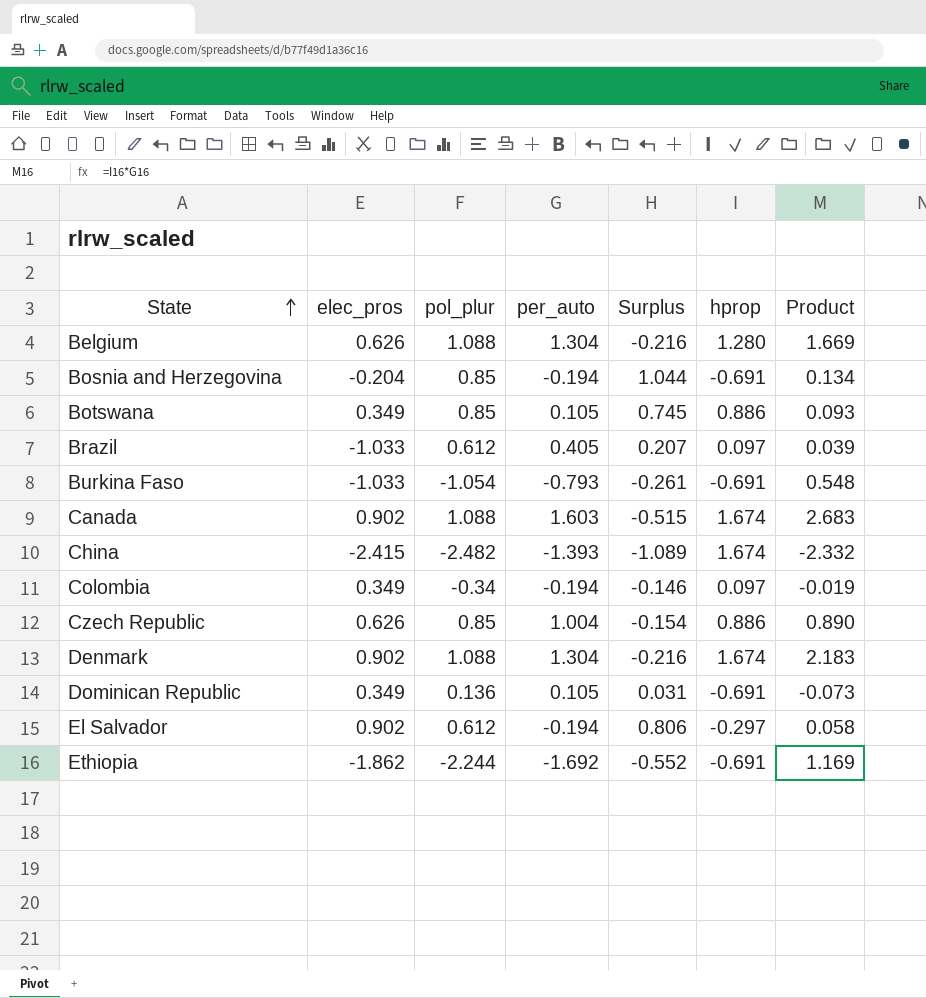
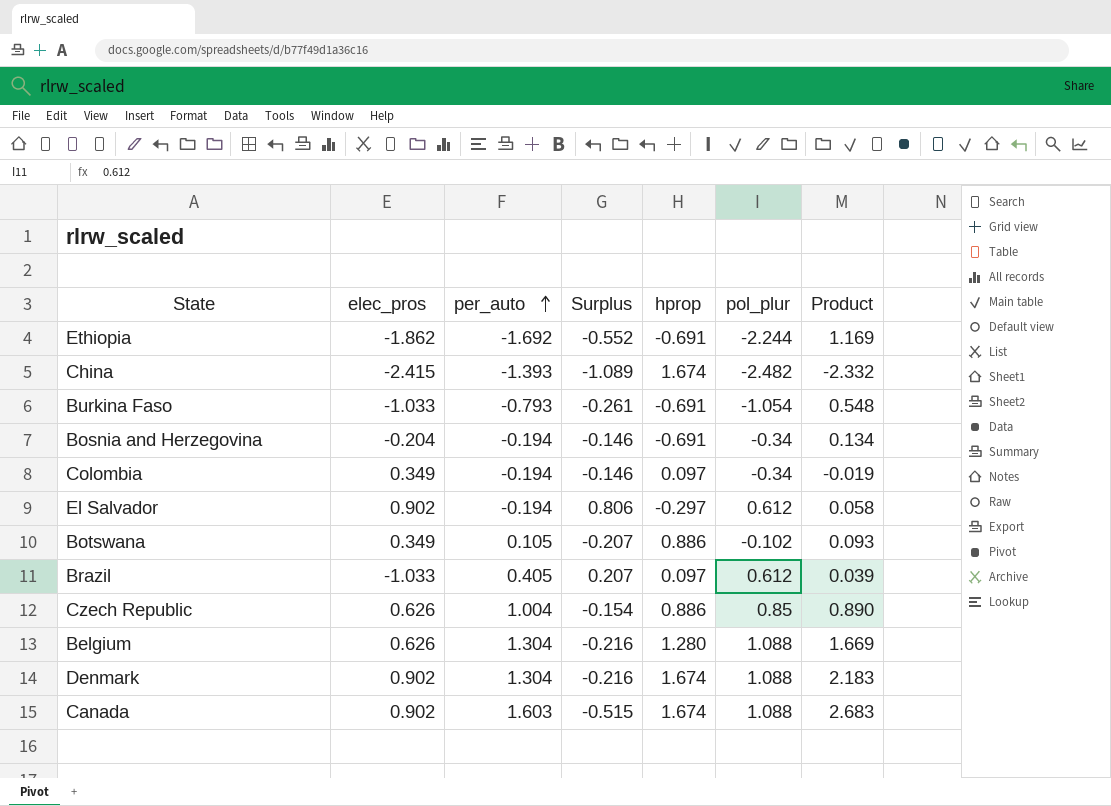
row order: State ascending -> per_auto ascending
column pol_plur | position: 3 -> 6
row Dominican Republic: 0.349 | 0.136 | 0.105 | 0.031 | -0.691 | -0.073 -> none
Bosnia and Herzegovina | Surplus: 1.044 -> -0.146
Bosnia and Herzegovina | pol_plur: 0.85 -> -0.34
Botswana | Surplus: 0.745 -> -0.207
Botswana | pol_plur: 0.85 -> -0.102

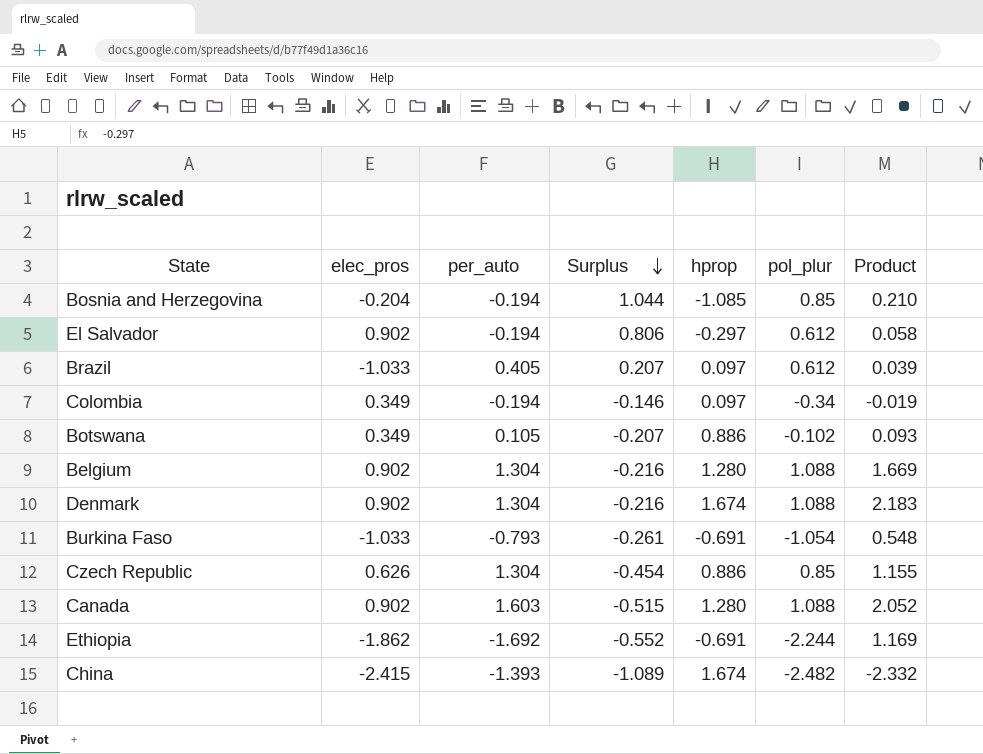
row order: per_auto ascending -> Surplus descending
Bosnia and Herzegovina | Surplus: -0.146 -> 1.044
Bosnia and Herzegovina | hprop: -0.691 -> -1.085
Bosnia and Herzegovina | pol_plur: -0.34 -> 0.85
Bosnia and Herzegovina | Product: 0.134 -> 0.210
Belgium | elec_pros: 0.626 -> 0.902
Czech Republic | per_auto: 1.004 -> 1.304
Czech Republic | Surplus: -0.154 -> -0.454
Czech Republic | Product: 0.890 -> 1.155
Canada | hprop: 1.674 -> 1.280
Canada | Product: 2.683 -> 2.052

